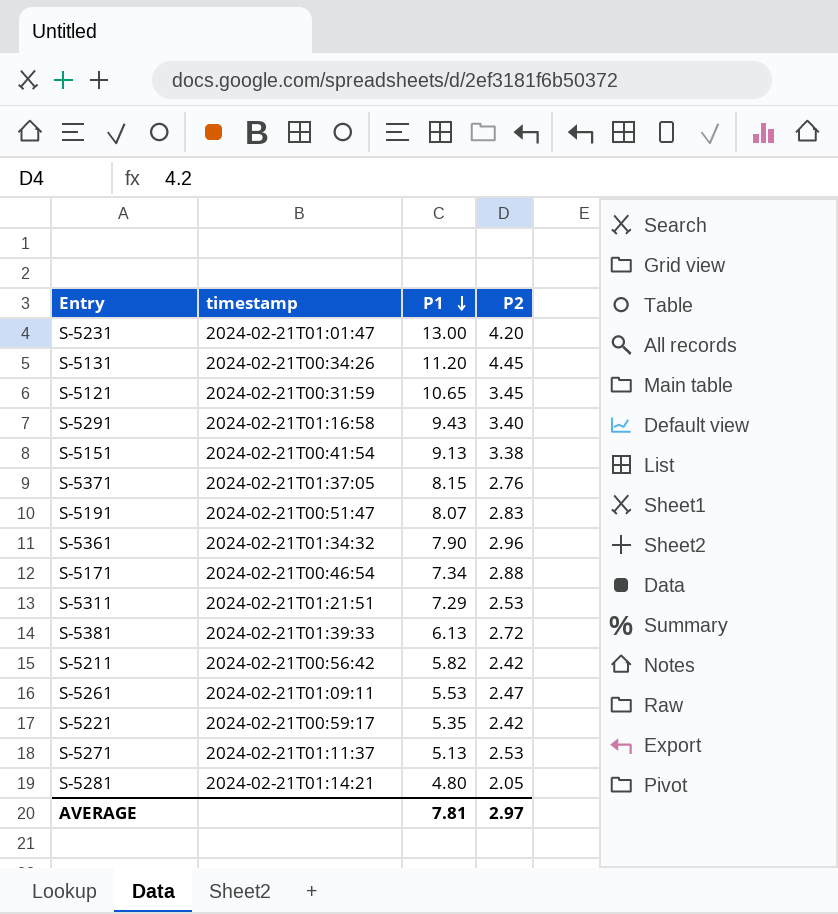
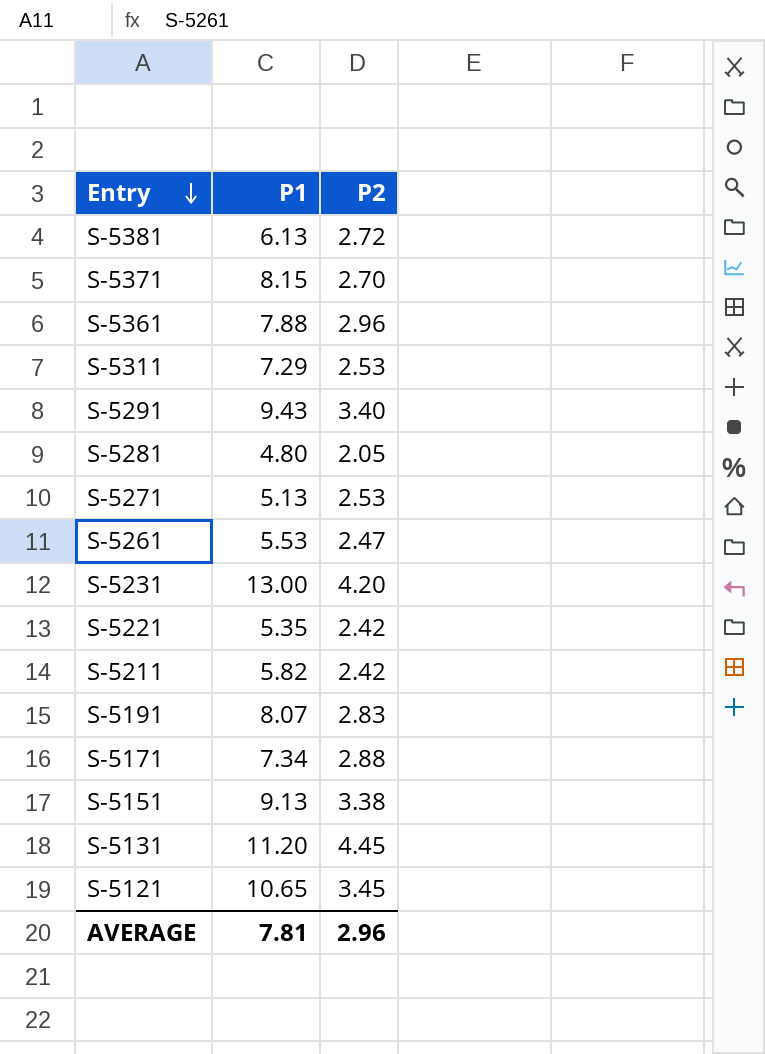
row order: P1 descending -> Entry descending
column timestamp | position: 2 -> none
S-5371 | P2: 2.76 -> 2.70
S-5361 | P1: 7.90 -> 7.88
AVERAGE | P2: 2.97 -> 2.96

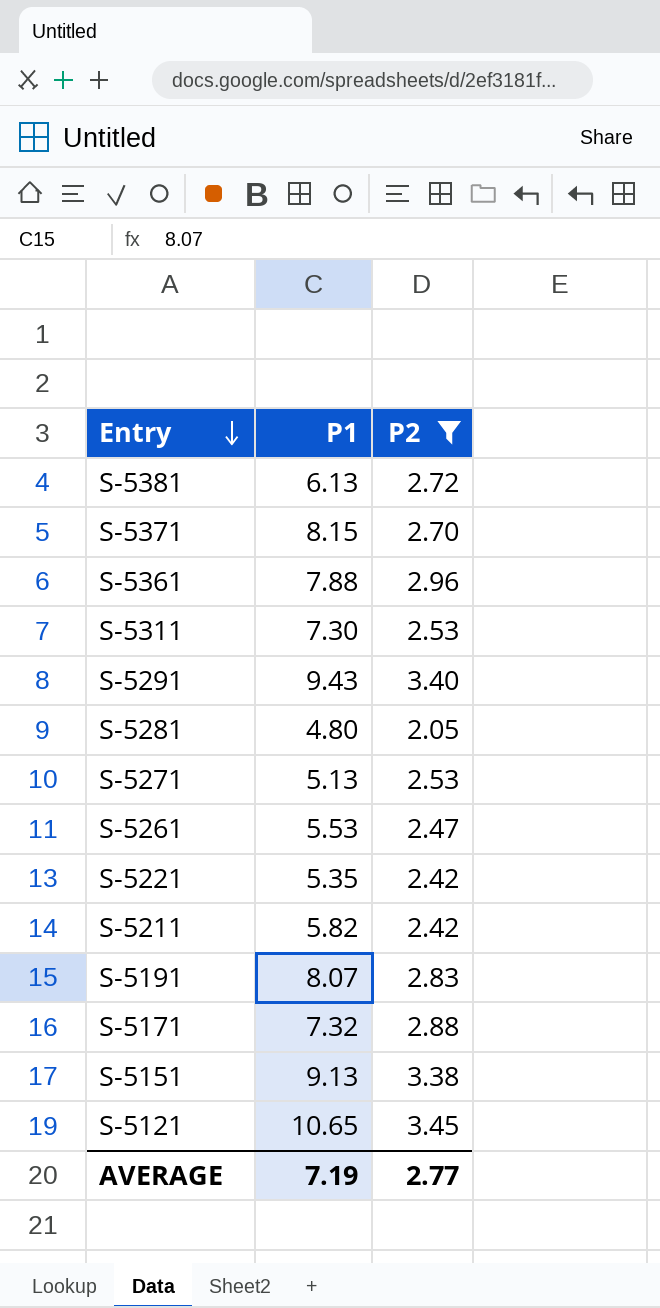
filter: none -> P2 <= 3.45
S-5311 | P1: 7.29 -> 7.30
S-5171 | P1: 7.34 -> 7.32
AVERAGE | P1: 7.81 -> 7.19
AVERAGE | P2: 2.96 -> 2.77

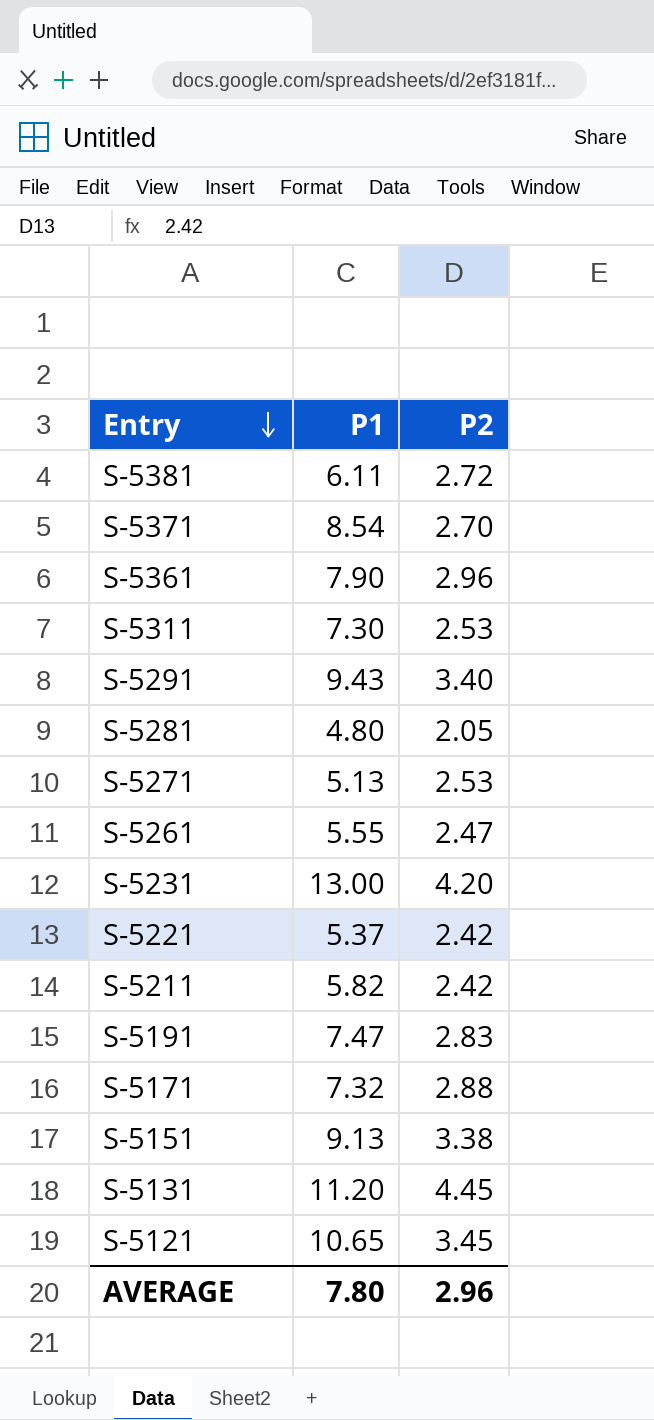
filter: P2 <= 3.45 -> none
S-5381 | P1: 6.13 -> 6.11
S-5371 | P1: 8.15 -> 8.54
S-5361 | P1: 7.88 -> 7.90
S-5261 | P1: 5.53 -> 5.55
S-5221 | P1: 5.35 -> 5.37
S-5191 | P1: 8.07 -> 7.47
AVERAGE | P1: 7.19 -> 7.80
AVERAGE | P2: 2.77 -> 2.96

